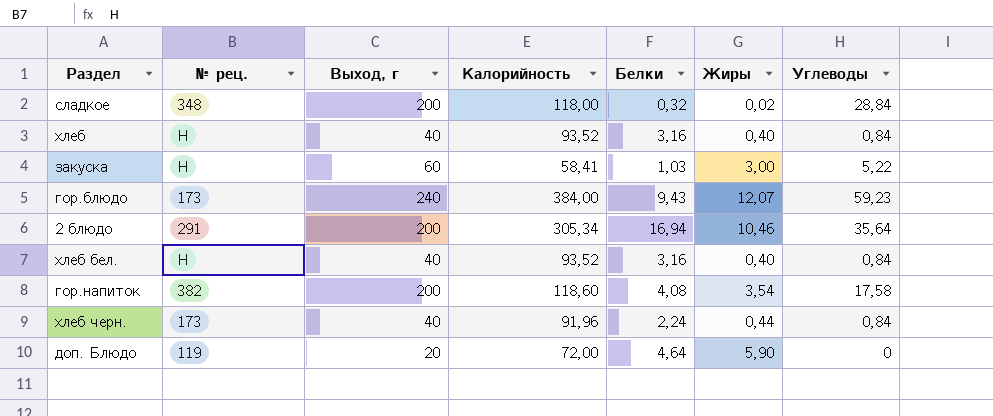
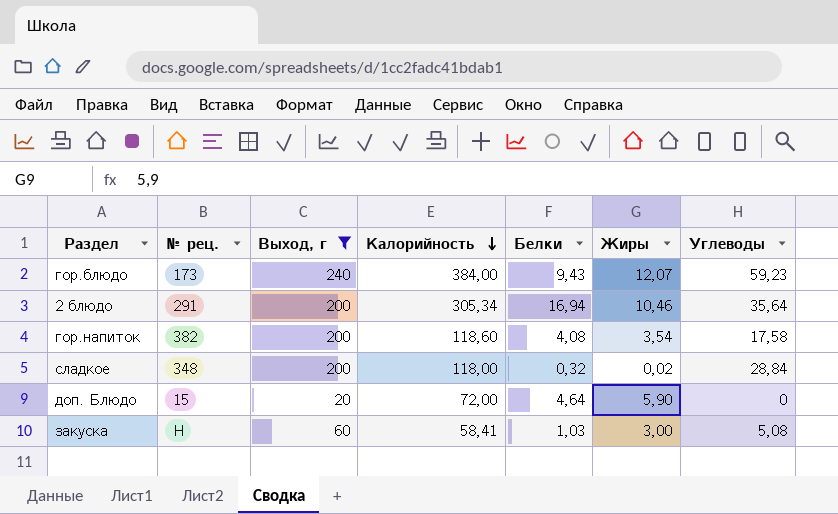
filter: none -> Выход, г != 40
row order: none -> Калорийность descending
доп. Блюдо | № рец.: 119 -> 15
закуска | Углеводы: 5,22 -> 5,08

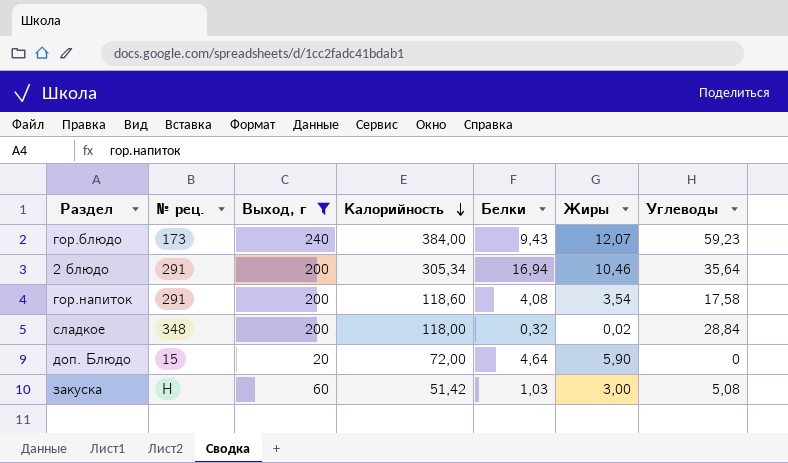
гор.напиток | № рец.: 382 -> 291
закуска | Калорийность: 58,41 -> 51,42

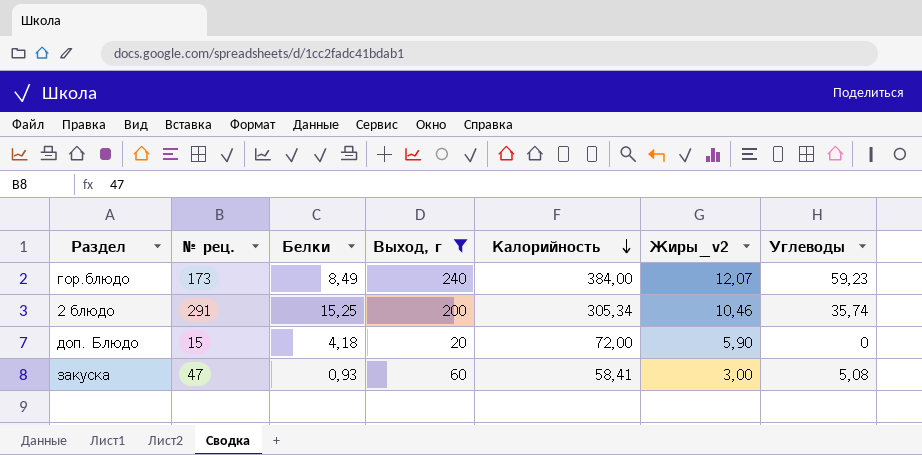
column Белки | position: 5 -> 3
column name: Жиры -> Жиры_v2
row гор.напиток: 291 | 200 | 118,60 | 4,08 | 3,54 | 17,58 -> none
row сладкое: 348 | 200 | 118,00 | 0,32 | 0,02 | 28,84 -> none
гор.блюдо | Белки: 9,43 -> 8,49
2 блюдо | Белки: 16,94 -> 15,25
2 блюдо | Углеводы: 35,64 -> 35,74
доп. Блюдо | Белки: 4,64 -> 4,18
закуска | № рец.: Н -> 47
закуска | Белки: 1,03 -> 0,93
закуска | Калорийность: 51,42 -> 58,41

